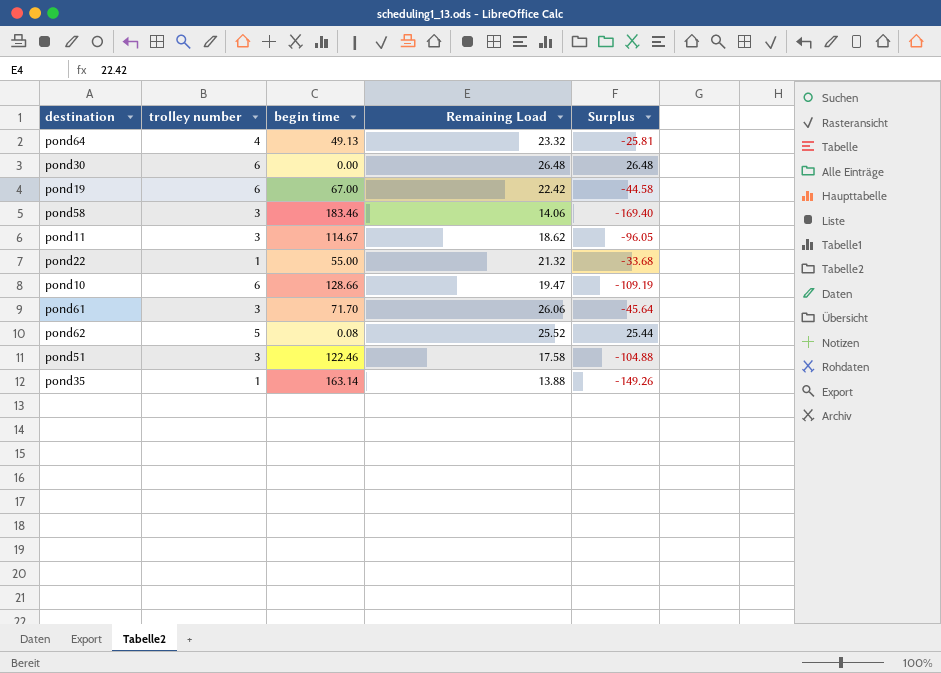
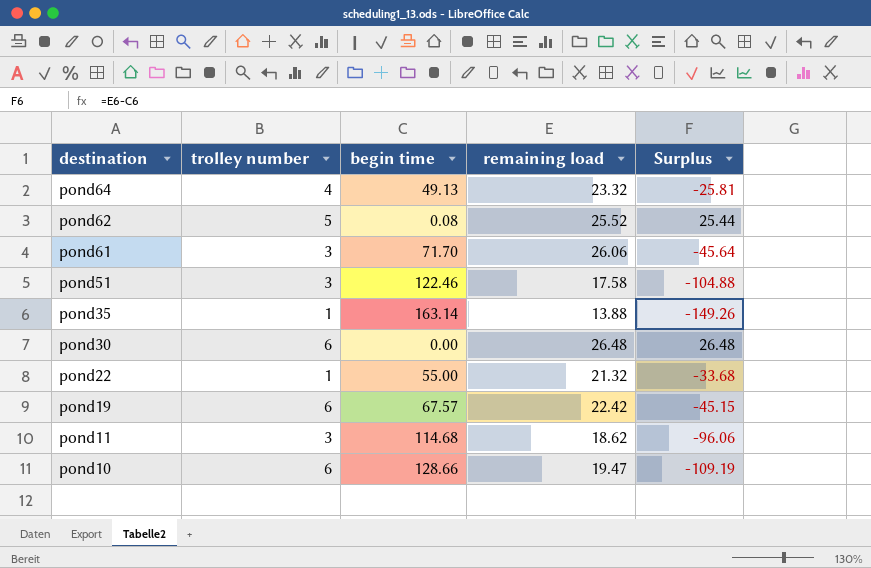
row order: none -> destination descending
column name: Remaining Load -> remaining load
row pond58: 3 | 183.46 | 14.06 | -169.40 -> none
pond19 | begin time: 67.00 -> 67.57
pond19 | Surplus: -44.58 -> -45.15
pond11 | begin time: 114.67 -> 114.68
pond11 | Surplus: -96.05 -> -96.06

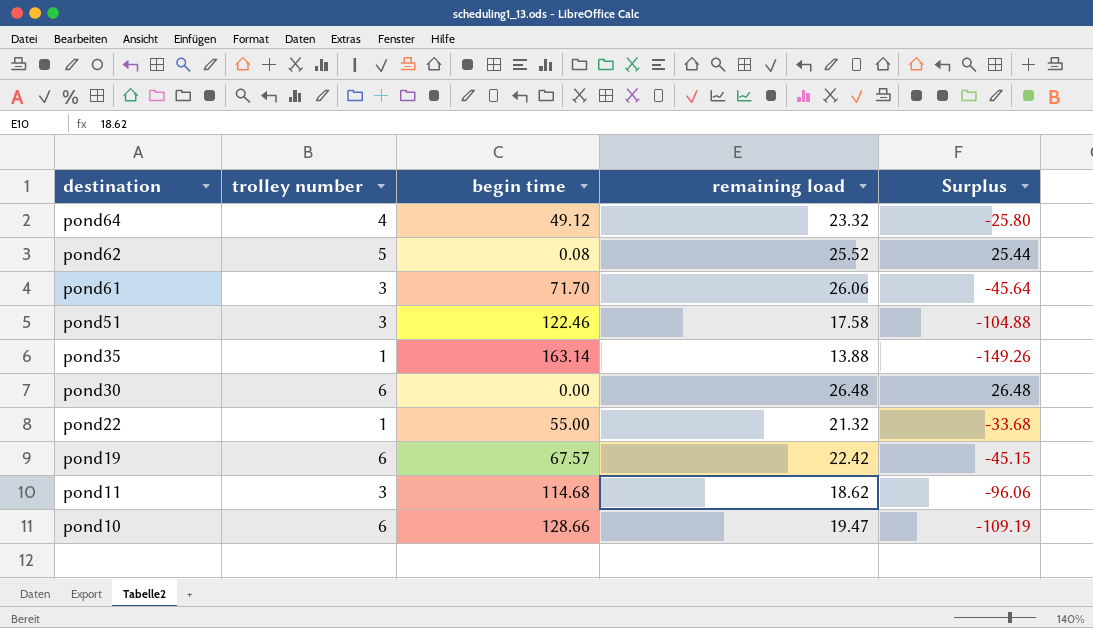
pond64 | begin time: 49.13 -> 49.12
pond64 | Surplus: -25.81 -> -25.80

